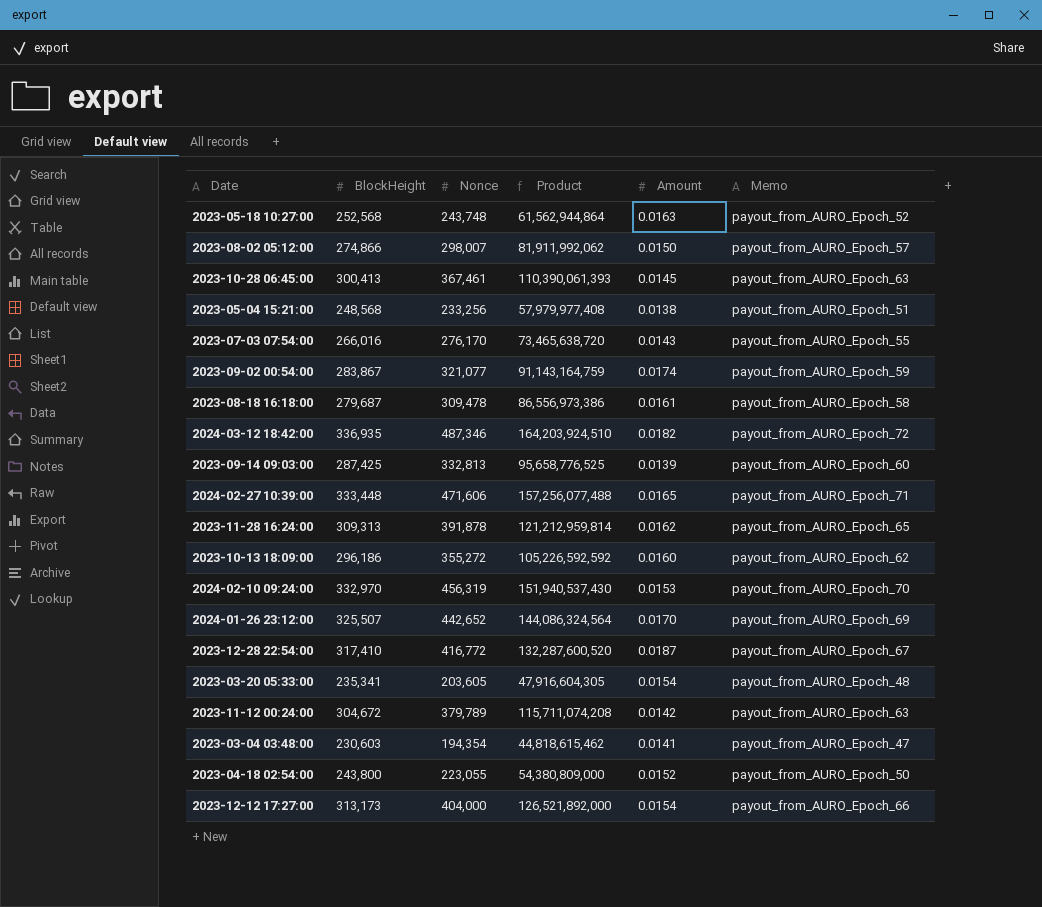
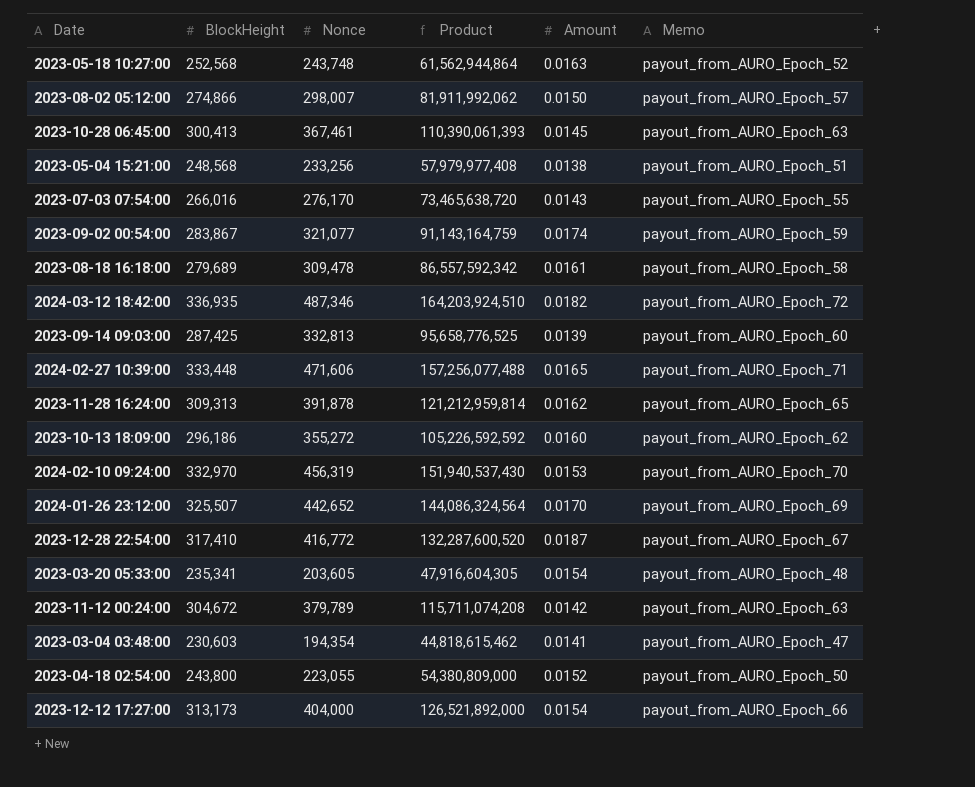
2023-08-18 16:18:00 | BlockHeight: 279,687 -> 279,689
2023-08-18 16:18:00 | Product: 86,556,973,386 -> 86,557,592,342

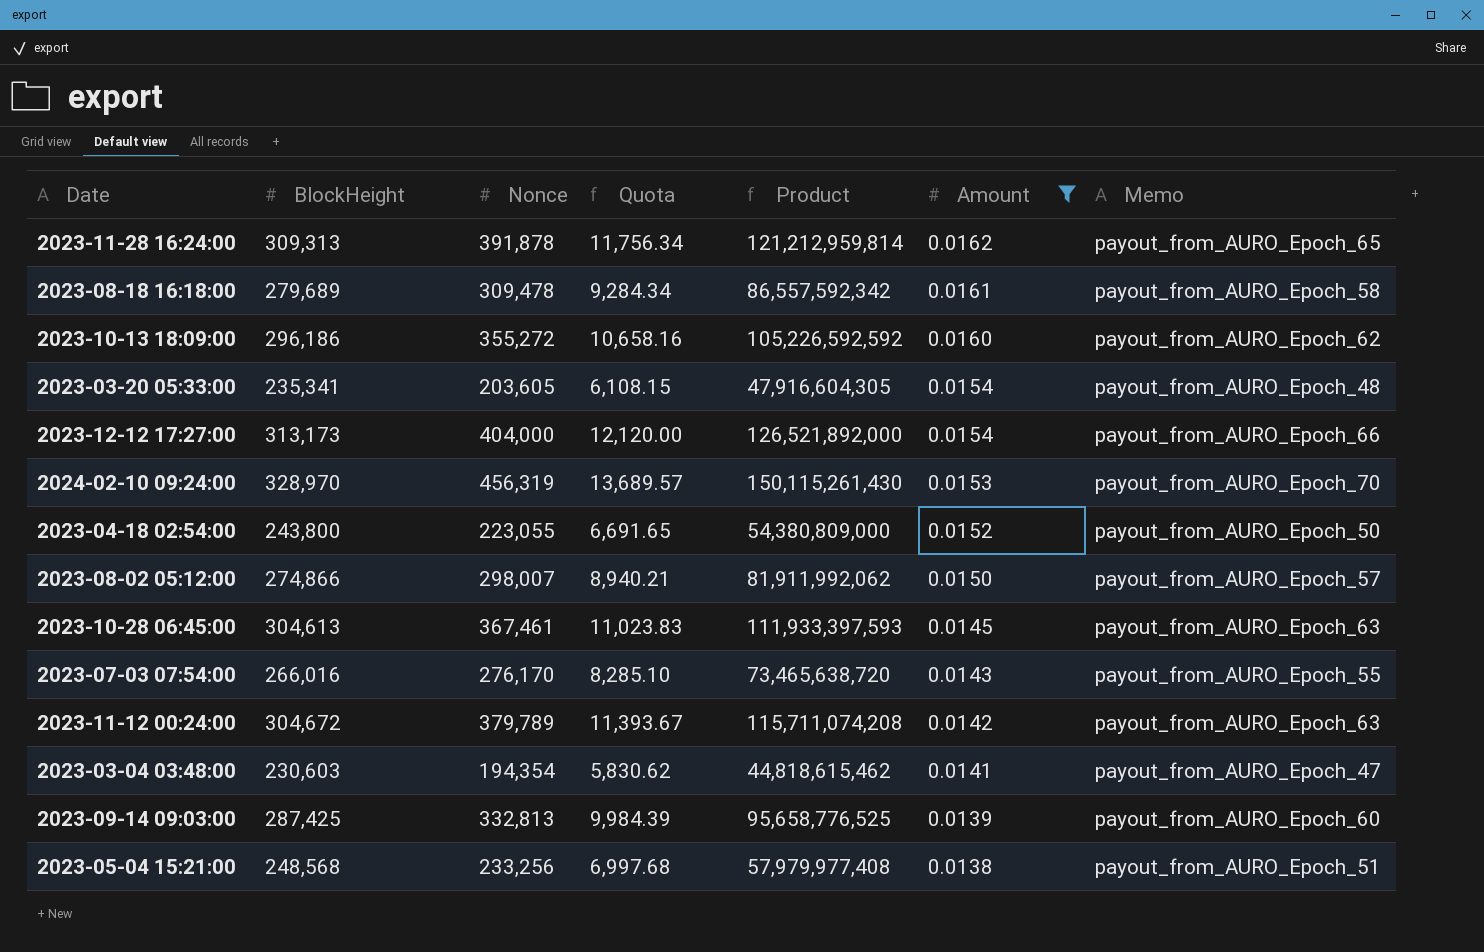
filter: none -> Amount <= 0.0162
row order: none -> Amount descending
column Quota | formula: none -> [Nonce] * 0.03
2024-02-10 09:24:00 | BlockHeight: 332,970 -> 328,970
2024-02-10 09:24:00 | Product: 151,940,537,430 -> 150,115,261,430
2023-10-28 06:45:00 | BlockHeight: 300,413 -> 304,613
2023-10-28 06:45:00 | Product: 110,390,061,393 -> 111,933,397,593

